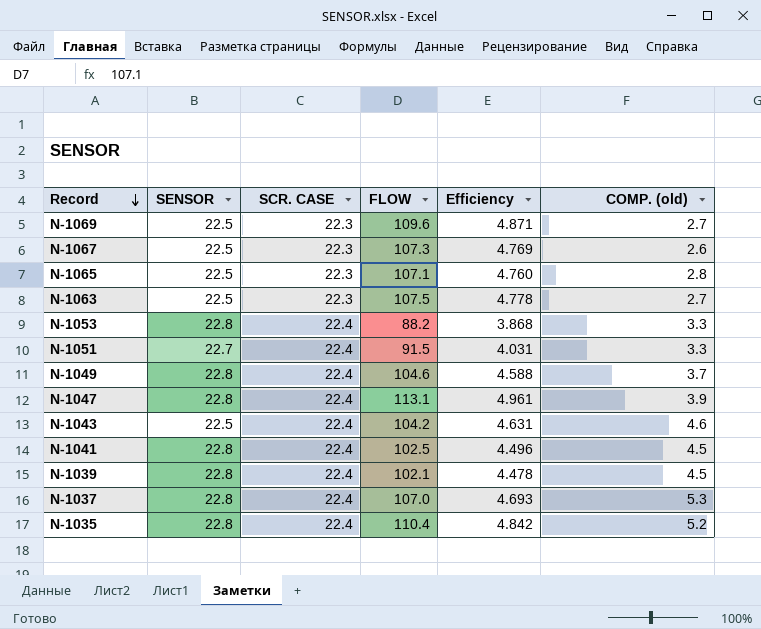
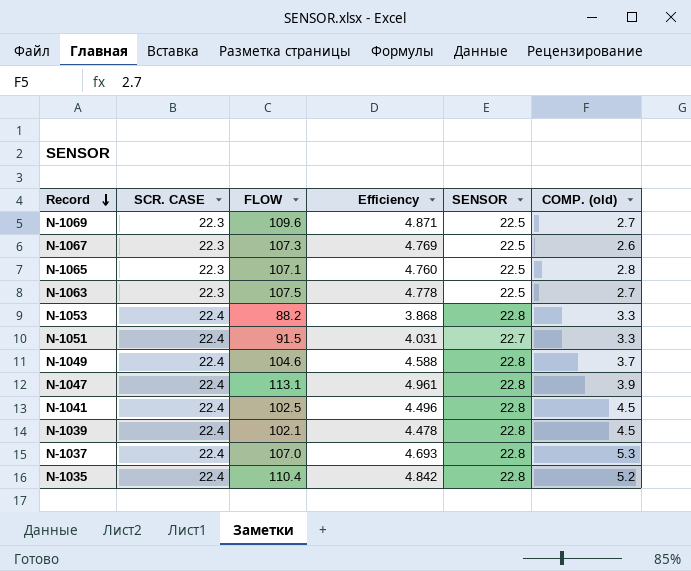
column SENSOR | position: 2 -> 5
row N-1043: 22.5 | 22.4 | 104.2 | 4.631 | 4.6 -> none

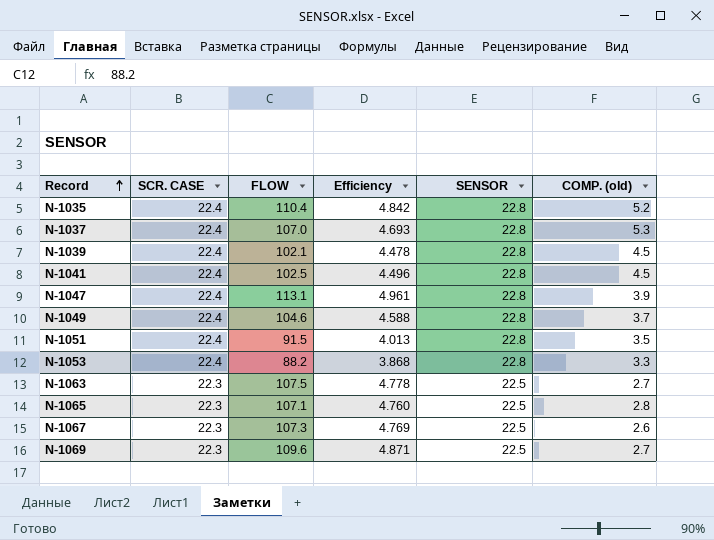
row order: Record descending -> Record ascending
N-1051 | Efficiency: 4.031 -> 4.013
N-1051 | SENSOR: 22.7 -> 22.8
N-1051 | COMP. (old): 3.3 -> 3.5

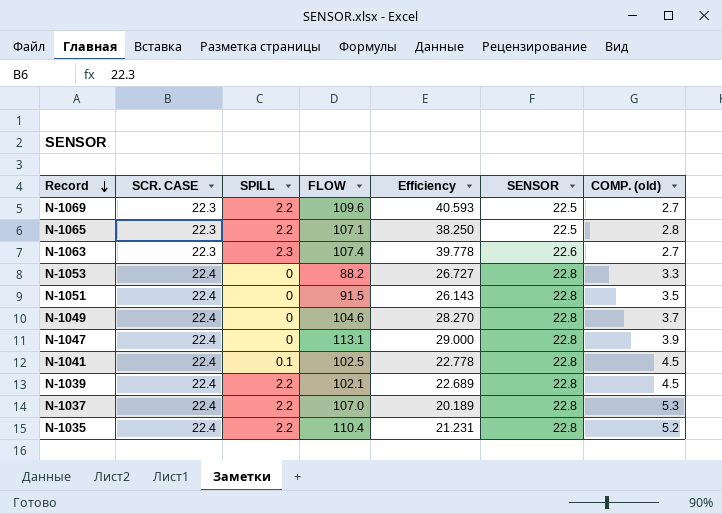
row order: Record ascending -> Record descending
column SPILL | position: none -> 3
column Efficiency | formula: [FLOW] / [SENSOR] -> [FLOW] / [COMP. (old)]
row N-1067: 22.3 | 107.3 | 4.769 | 22.5 | 2.6 -> none
N-1063 | FLOW: 107.5 -> 107.4
N-1063 | SENSOR: 22.5 -> 22.6

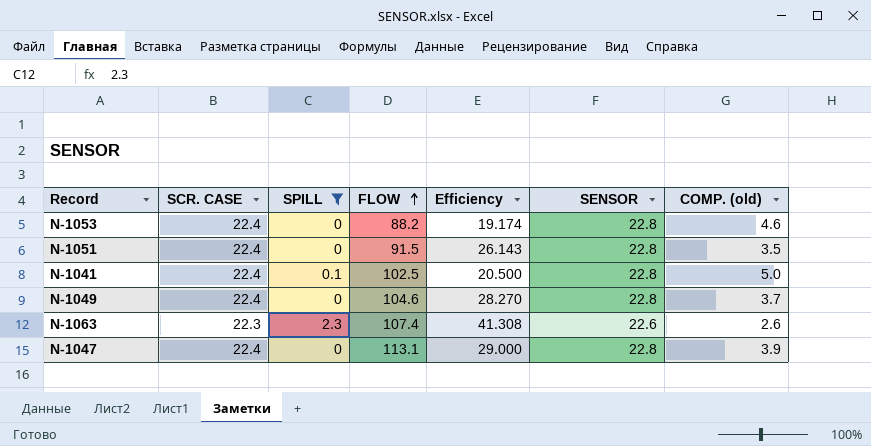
filter: none -> SPILL != 2.2
row order: Record descending -> FLOW ascending
N-1053 | Efficiency: 26.727 -> 19.174
N-1053 | COMP. (old): 3.3 -> 4.6
N-1041 | Efficiency: 22.778 -> 20.500
N-1041 | COMP. (old): 4.5 -> 5.0
N-1063 | Efficiency: 39.778 -> 41.308
N-1063 | COMP. (old): 2.7 -> 2.6

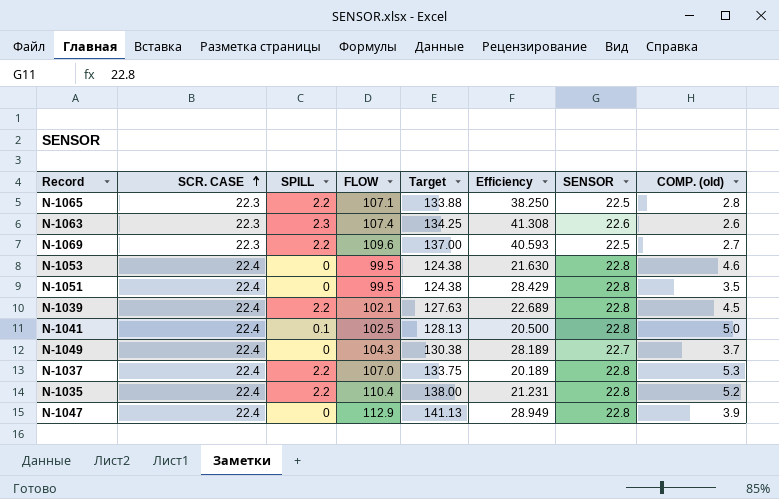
filter: SPILL != 2.2 -> none
row order: FLOW ascending -> SCR. CASE ascending
column Target | formula: none -> [FLOW] * 1.25
N-1053 | FLOW: 88.2 -> 99.5
N-1053 | Efficiency: 19.174 -> 21.630
N-1051 | FLOW: 91.5 -> 99.5
N-1051 | Efficiency: 26.143 -> 28.429
N-1049 | FLOW: 104.6 -> 104.3
N-1049 | Efficiency: 28.270 -> 28.189
N-1049 | SENSOR: 22.8 -> 22.7
N-1047 | FLOW: 113.1 -> 112.9
N-1047 | Efficiency: 29.000 -> 28.949

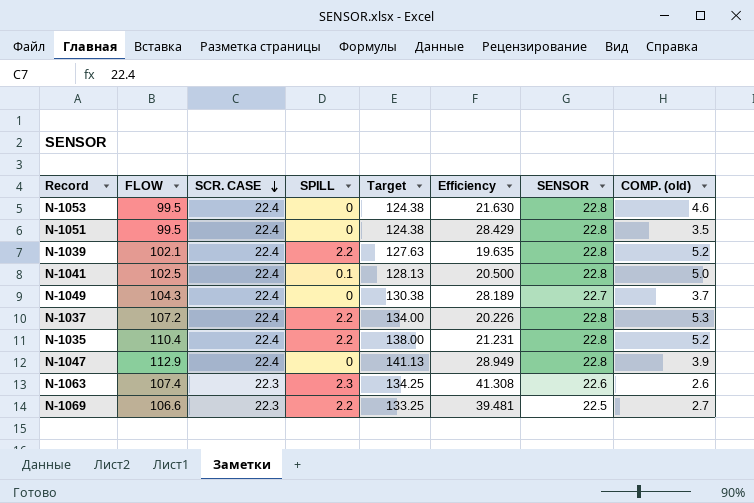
row order: SCR. CASE ascending -> SCR. CASE descending
column FLOW | position: 4 -> 2
row N-1065: 22.3 | 2.2 | 107.1 | 133.88 | 38.250 | 22.5 | 2.8 -> none
N-1039 | Efficiency: 22.689 -> 19.635
N-1039 | COMP. (old): 4.5 -> 5.2
N-1037 | FLOW: 107.0 -> 107.2
N-1037 | Target: 133.75 -> 134.00
N-1037 | Efficiency: 20.189 -> 20.226
N-1069 | FLOW: 109.6 -> 106.6
N-1069 | Target: 137.00 -> 133.25
N-1069 | Efficiency: 40.593 -> 39.481

